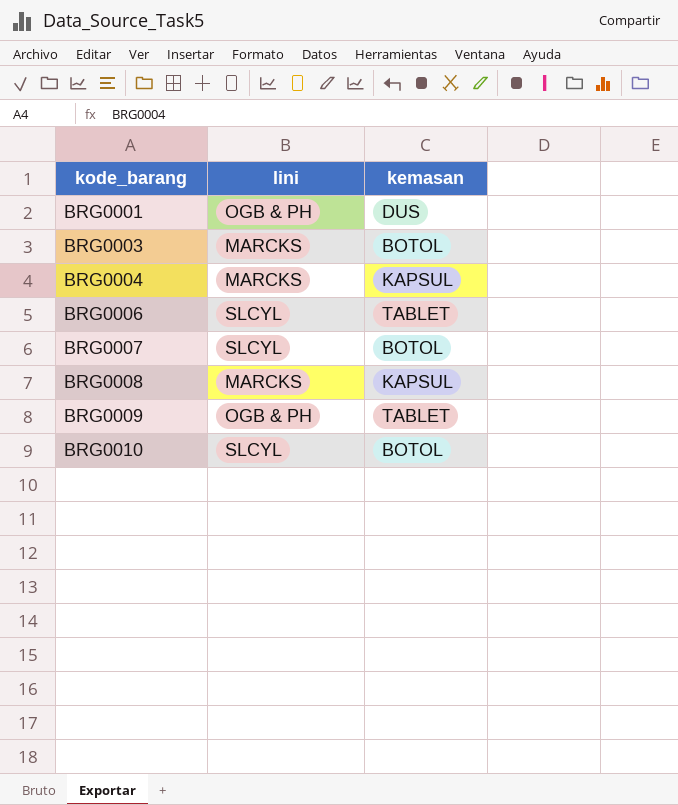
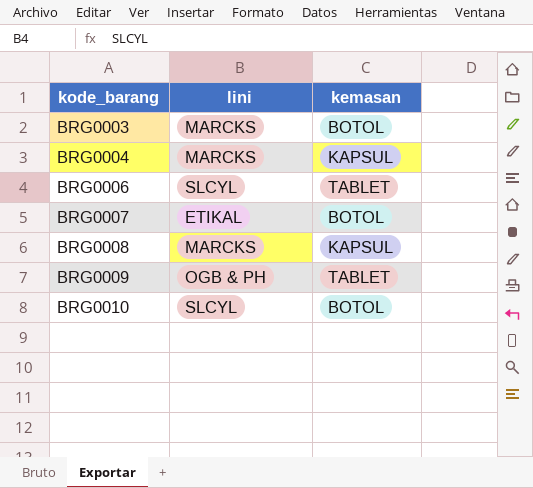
row BRG0001: OGB & PH | DUS -> none
BRG0007 | lini: SLCYL -> ETIKAL

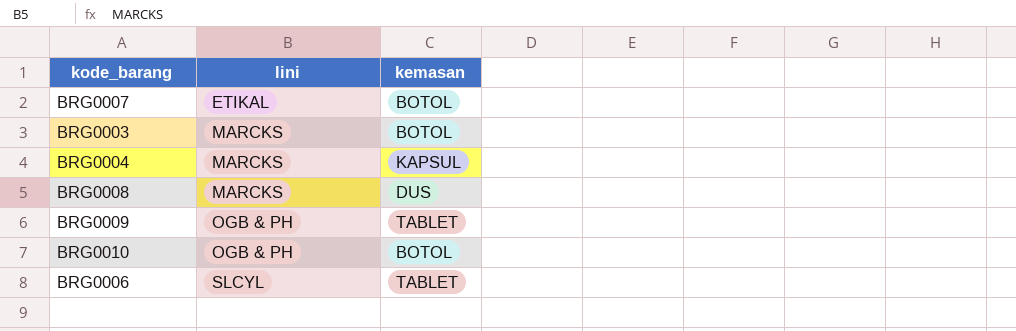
row order: kode_barang ascending -> lini ascending
BRG0008 | kemasan: KAPSUL -> DUS
BRG0010 | lini: SLCYL -> OGB & PH

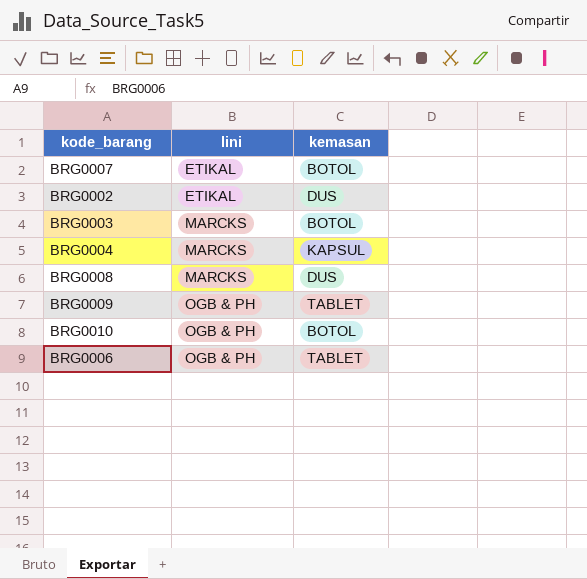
row BRG0002: none -> ETIKAL | DUS
BRG0006 | lini: SLCYL -> OGB & PH

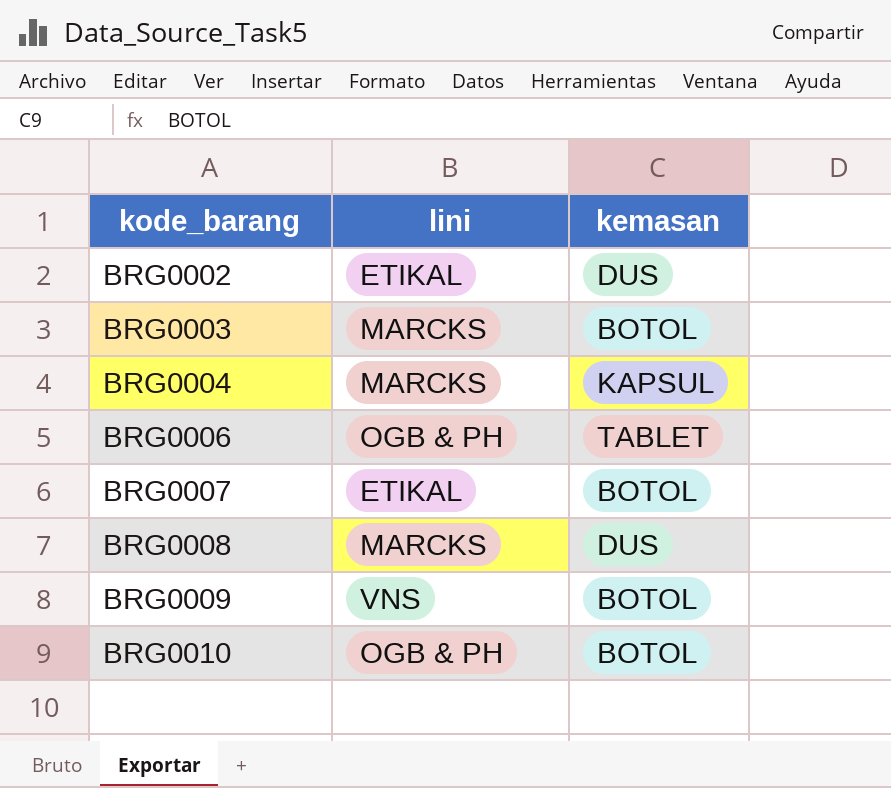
row order: lini ascending -> kode_barang ascending
BRG0009 | lini: OGB & PH -> VNS
BRG0009 | kemasan: TABLET -> BOTOL

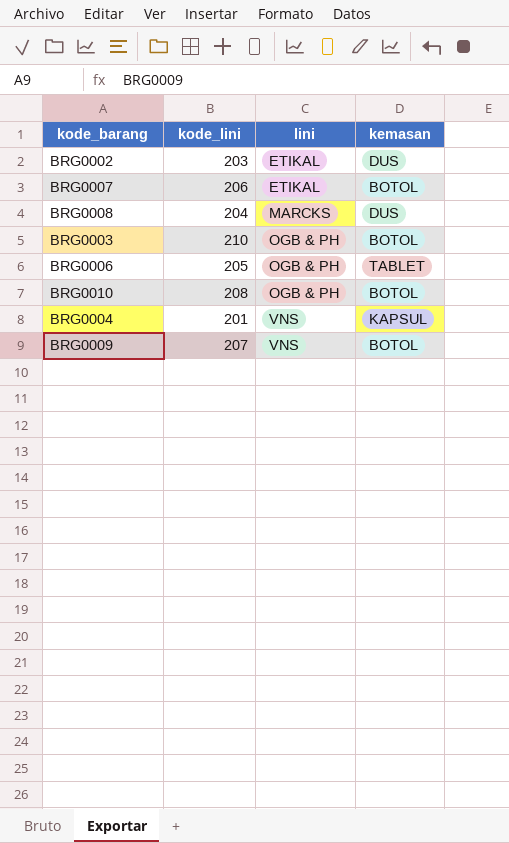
row order: kode_barang ascending -> lini ascending
column kode_lini | position: none -> 2
BRG0003 | lini: MARCKS -> OGB & PH
BRG0004 | lini: MARCKS -> VNS

